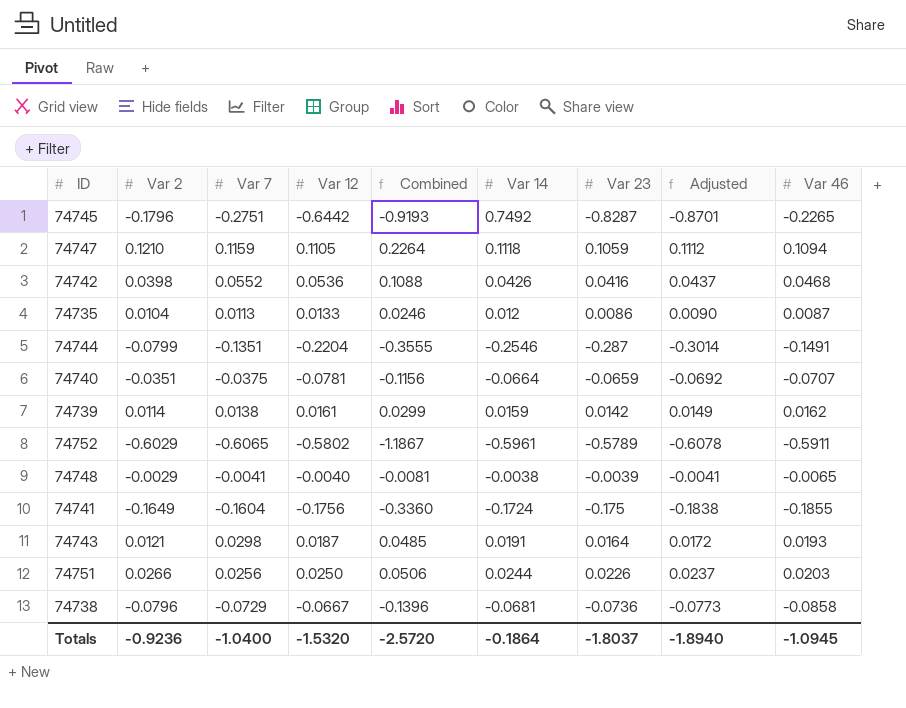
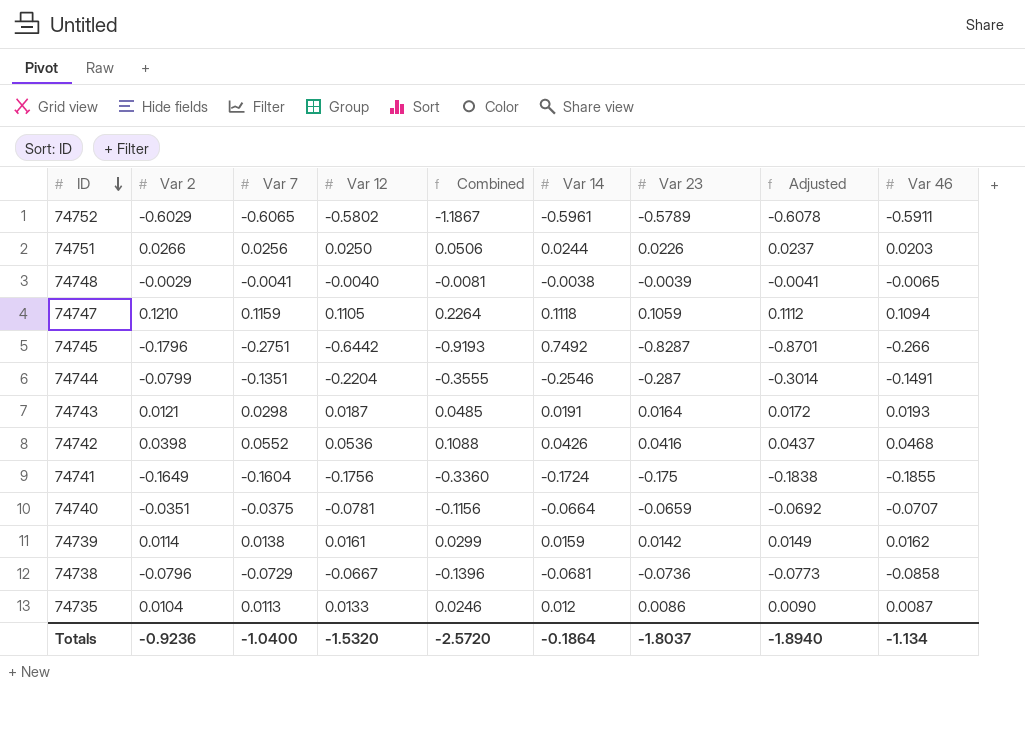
row order: none -> ID descending
74745 | Var 46: -0.2265 -> -0.266
Totals | Var 46: -1.0945 -> -1.134

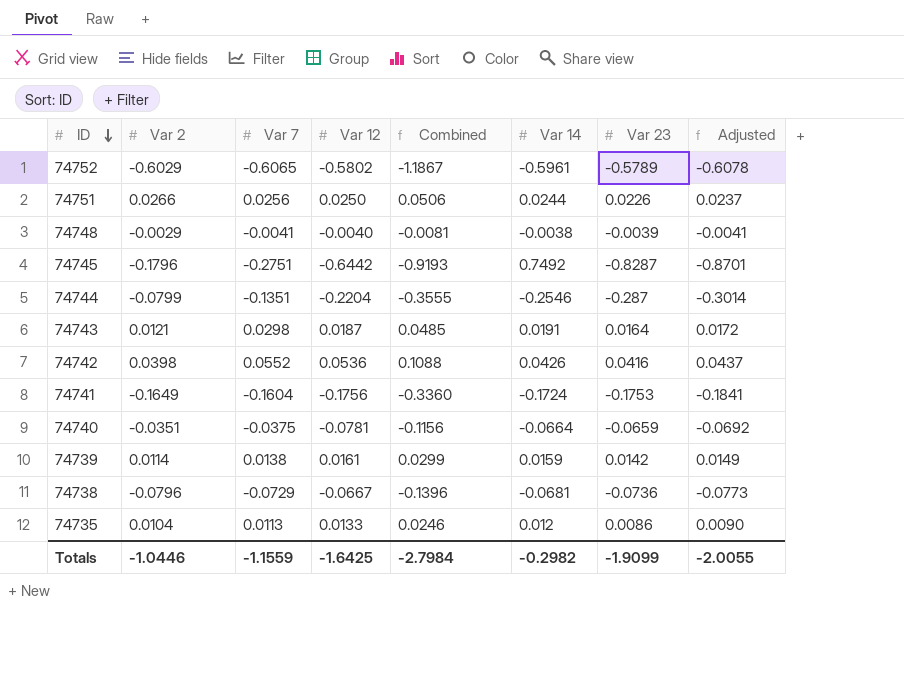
column Var 46 | position: 9 -> none
row 74747: 0.1210 | 0.1159 | 0.1105 | 0.2264 | 0.1118 | 0.1059 | 0.1112 | 0.1094 -> none
74741 | Var 23: -0.175 -> -0.1753
74741 | Adjusted: -0.1838 -> -0.1841
Totals | Var 2: -0.9236 -> -1.0446
Totals | Var 7: -1.0400 -> -1.1559
Totals | Var 12: -1.5320 -> -1.6425
Totals | Combined: -2.5720 -> -2.7984
Totals | Var 14: -0.1864 -> -0.2982
Totals | Var 23: -1.8037 -> -1.9099
Totals | Adjusted: -1.8940 -> -2.0055

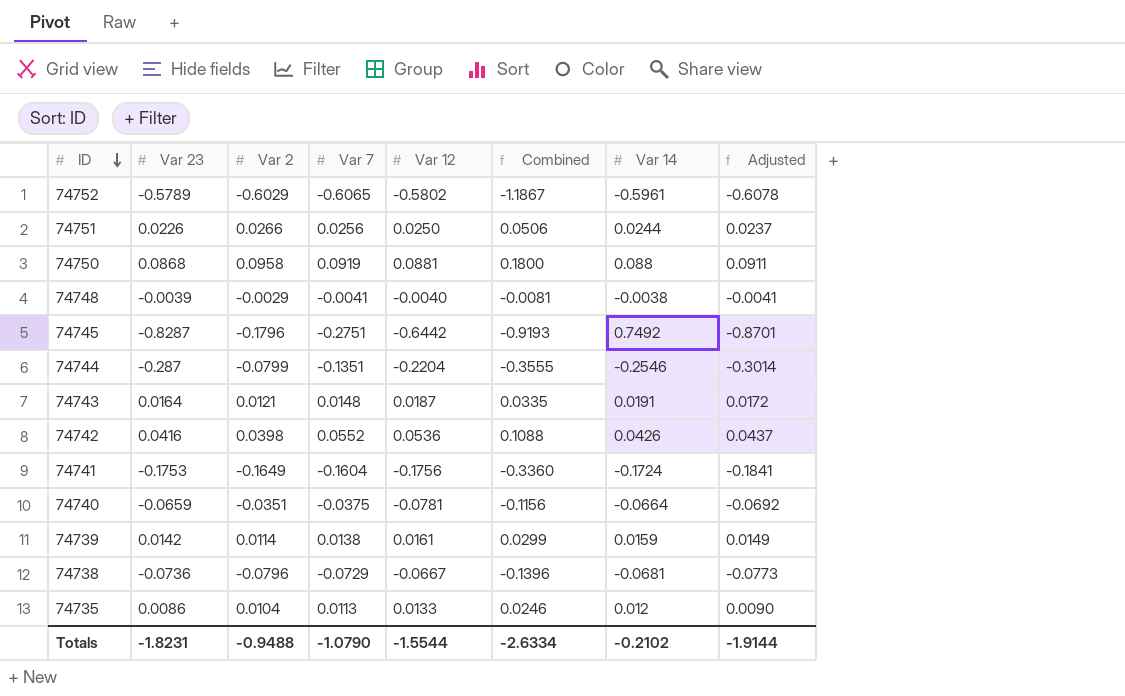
column Var 23 | position: 7 -> 2
row 74750: none -> 0.0868 | 0.0958 | 0.0919 | 0.0881 | 0.1800 | 0.088 | 0.0911
74743 | Var 7: 0.0298 -> 0.0148
74743 | Combined: 0.0485 -> 0.0335
Totals | Var 23: -1.9099 -> -1.8231
Totals | Var 2: -1.0446 -> -0.9488
Totals | Var 7: -1.1559 -> -1.0790
Totals | Var 12: -1.6425 -> -1.5544
Totals | Combined: -2.7984 -> -2.6334
Totals | Var 14: -0.2982 -> -0.2102
Totals | Adjusted: -2.0055 -> -1.9144

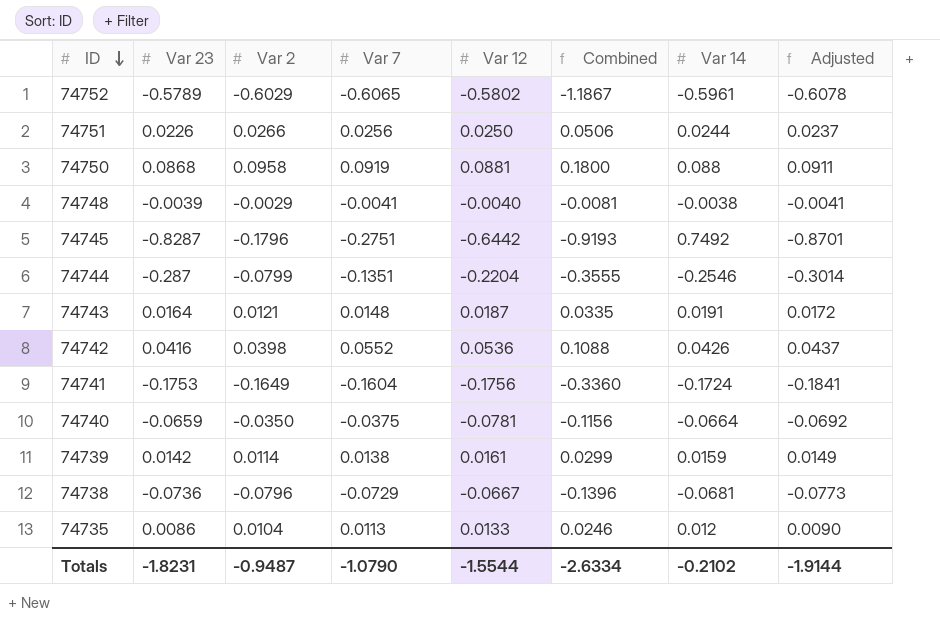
74740 | Var 2: -0.0351 -> -0.0350
Totals | Var 2: -0.9488 -> -0.9487

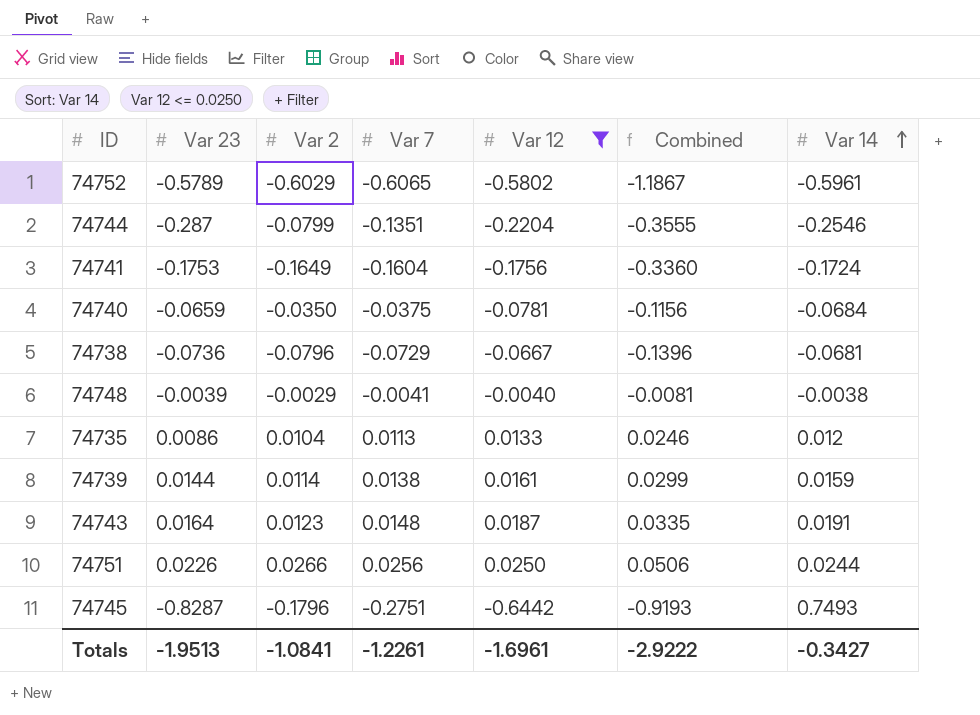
filter: none -> Var 12 <= 0.0250
row order: ID descending -> Var 14 ascending
column Adjusted | formula: [Var 23] * 1.05 -> none
74740 | Var 14: -0.0664 -> -0.0684
74739 | Var 23: 0.0142 -> 0.0144
74743 | Var 2: 0.0121 -> 0.0123
74745 | Var 14: 0.7492 -> 0.7493
Totals | Var 23: -1.8231 -> -1.9513
Totals | Var 2: -0.9487 -> -1.0841
Totals | Var 7: -1.0790 -> -1.2261
Totals | Var 12: -1.5544 -> -1.6961
Totals | Combined: -2.6334 -> -2.9222
Totals | Var 14: -0.2102 -> -0.3427

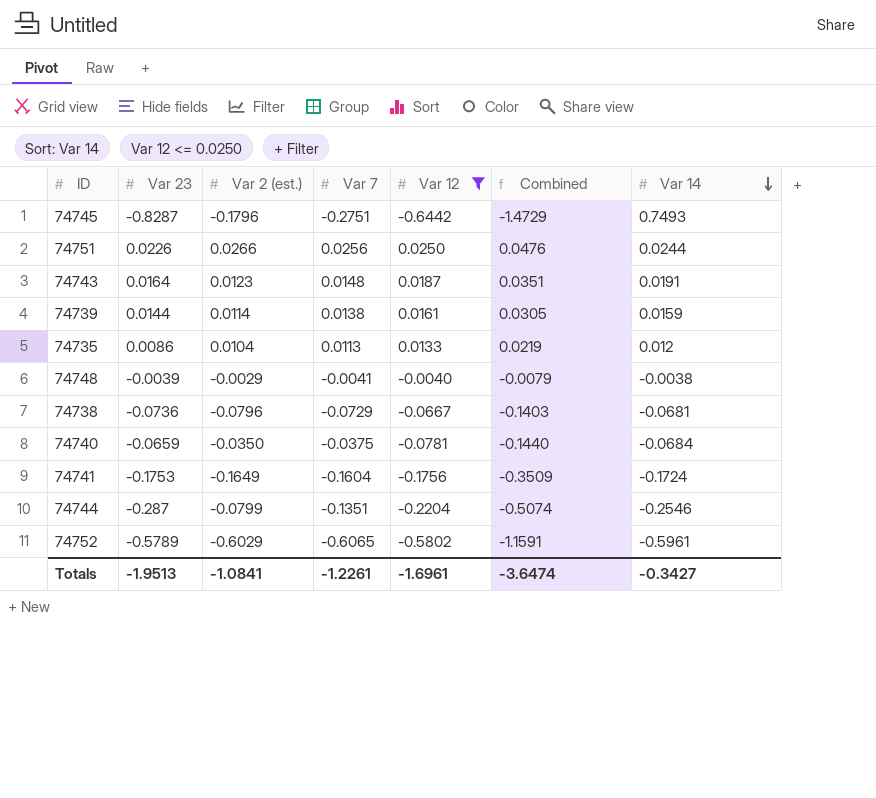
row order: Var 14 ascending -> Var 14 descending
column name: Var 2 -> Var 2 (est.)
column Combined | formula: [Var 7] + [Var 12] -> [Var 23] + [Var 12]
Totals | Combined: -2.9222 -> -3.6474

